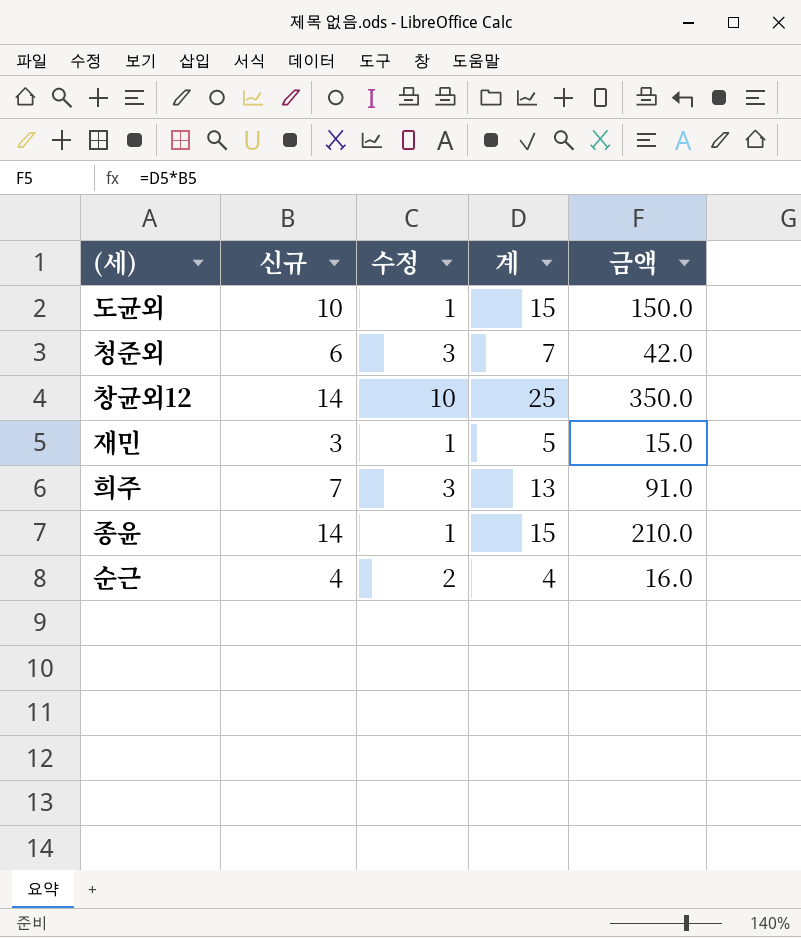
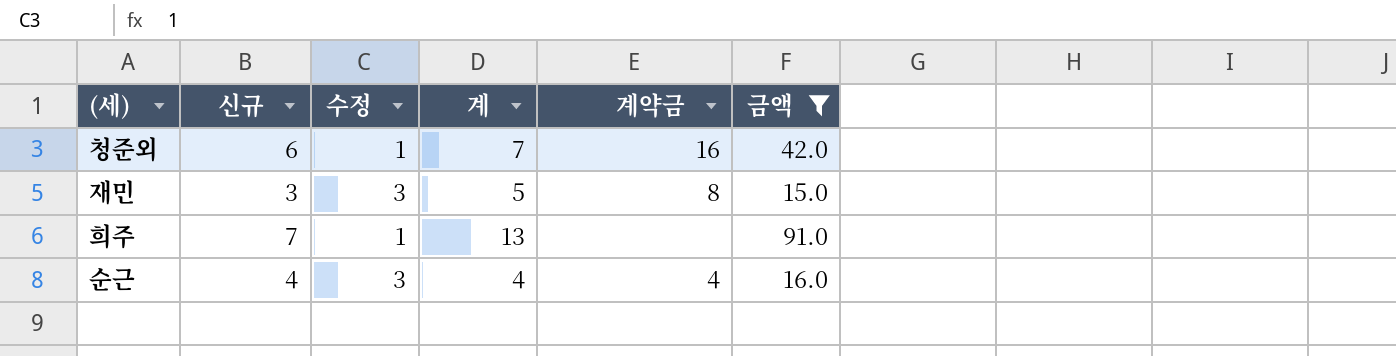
filter: none -> 금액 <= 91.0
column 계약금 | position: none -> 5
청준외 | 수정: 3 -> 1
재민 | 수정: 1 -> 3
희주 | 수정: 3 -> 1
순근 | 수정: 2 -> 3

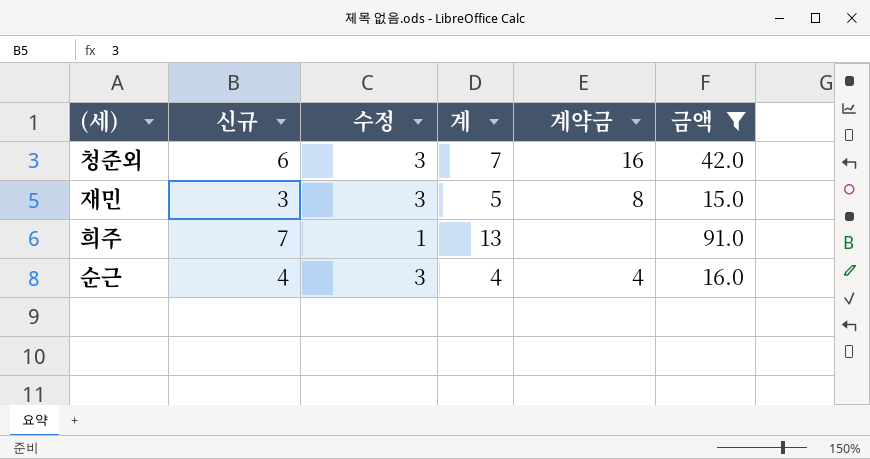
청준외 | 수정: 1 -> 3

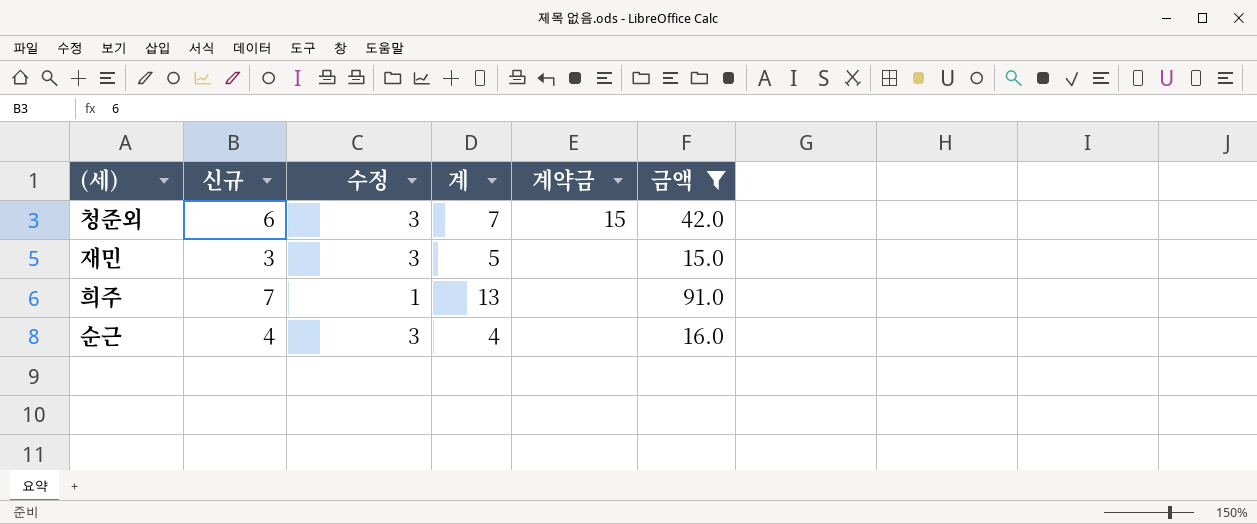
청준외 | 계약금: 16 -> 15
재민 | 계약금: 8 -> none
순근 | 계약금: 4 -> none

